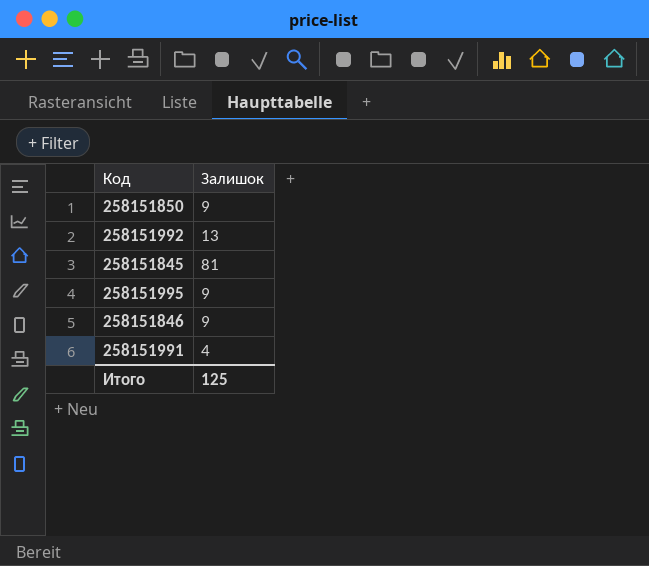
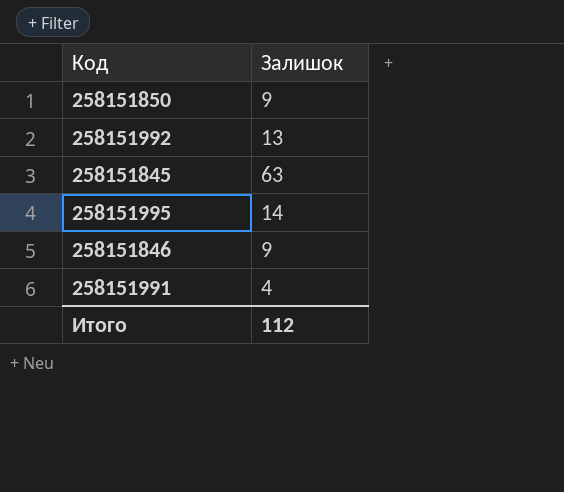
258151845 | Залишок: 81 -> 63
258151995 | Залишок: 9 -> 14
Итого | Залишок: 125 -> 112

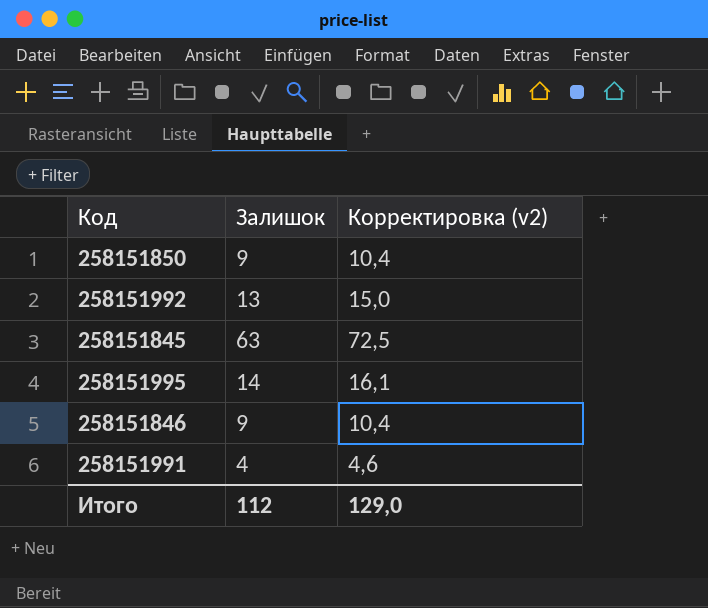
column Корректировка (v2) | formula: none -> [Залишок] * 1,15

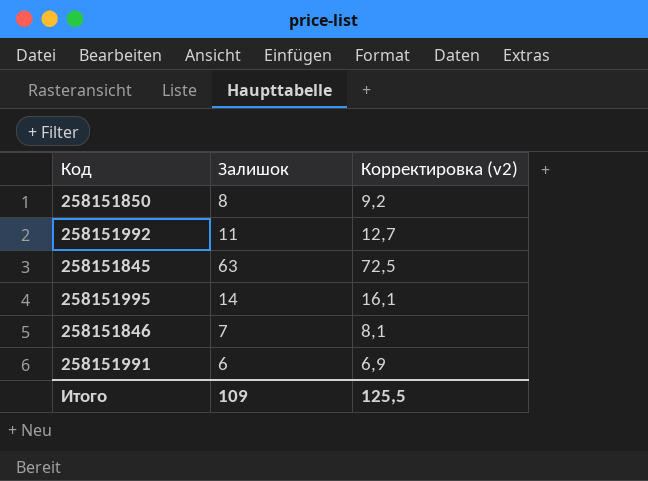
258151850 | Залишок: 9 -> 8
258151850 | Корректировка (v2): 10,4 -> 9,2
258151992 | Залишок: 13 -> 11
258151992 | Корректировка (v2): 15,0 -> 12,7
258151846 | Залишок: 9 -> 7
258151846 | Корректировка (v2): 10,4 -> 8,1
258151991 | Залишок: 4 -> 6
258151991 | Корректировка (v2): 4,6 -> 6,9
Итого | Залишок: 112 -> 109
Итого | Корректировка (v2): 129,0 -> 125,5

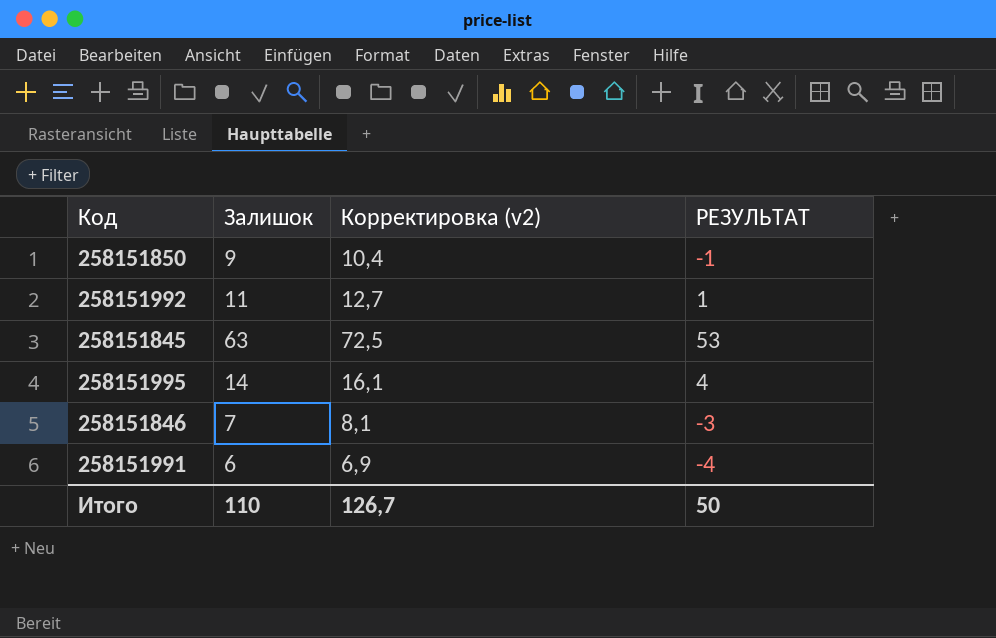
column РЕЗУЛЬТАТ | formula: none -> [Залишок] - 10
258151850 | Залишок: 8 -> 9
258151850 | Корректировка (v2): 9,2 -> 10,4
Итого | Залишок: 109 -> 110
Итого | Корректировка (v2): 125,5 -> 126,7

